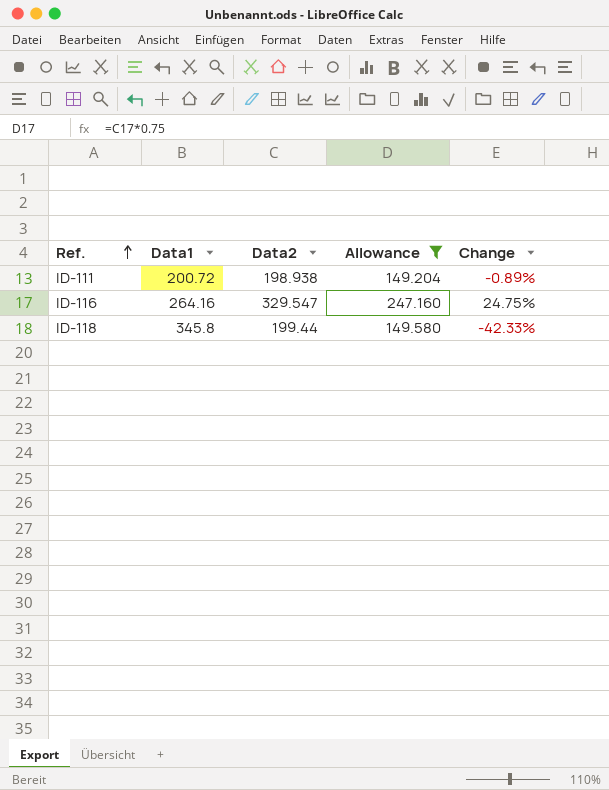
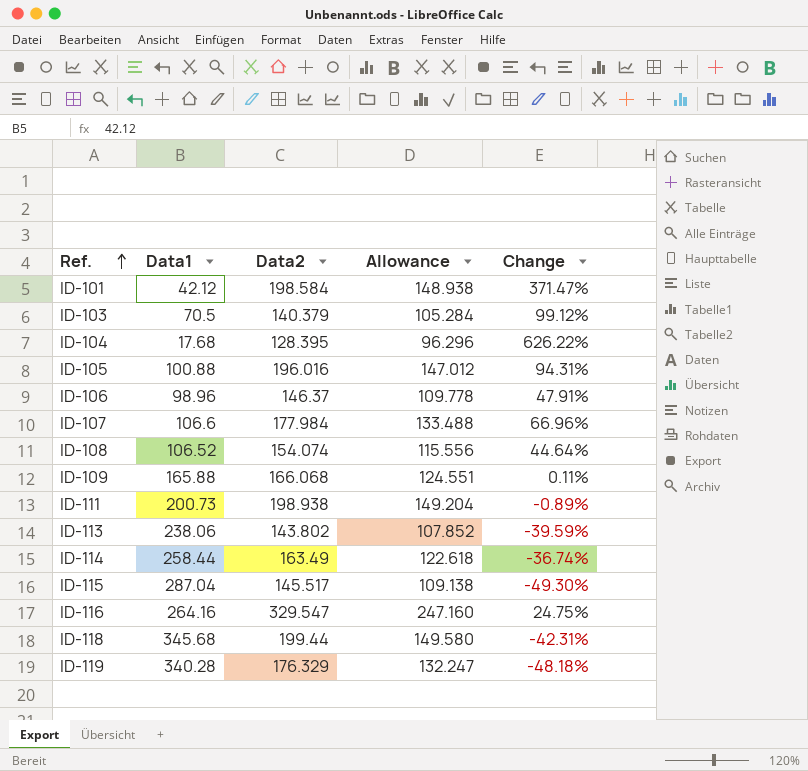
filter: Allowance >= 149.204 -> none
ID-111 | Data1: 200.72 -> 200.73
ID-118 | Data1: 345.8 -> 345.68
ID-118 | Change: -42.33% -> -42.31%

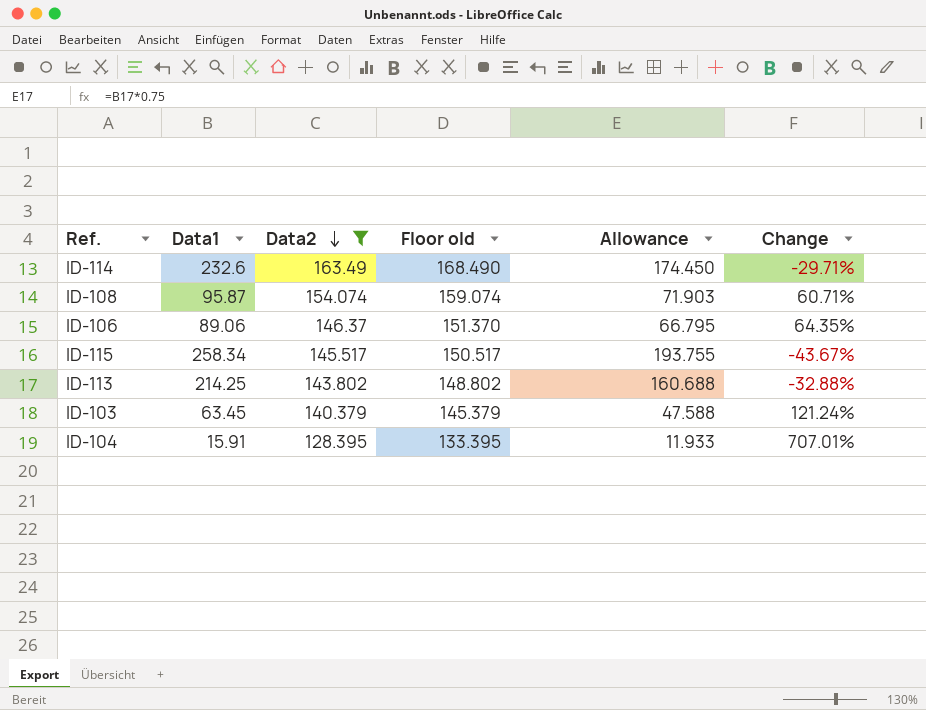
filter: none -> Data2 <= 163.49
row order: Ref. ascending -> Data2 descending
column Floor old | formula: none -> [Data2] + 5
column Allowance | formula: [Data2] * 0.75 -> [Data1] * 0.75
ID-114 | Data1: 258.44 -> 232.6
ID-114 | Change: -36.74% -> -29.71%
ID-108 | Data1: 106.52 -> 95.87
ID-108 | Change: 44.64% -> 60.71%
ID-106 | Data1: 98.96 -> 89.06
ID-106 | Change: 47.91% -> 64.35%
ID-115 | Data1: 287.04 -> 258.34
ID-115 | Change: -49.30% -> -43.67%
ID-113 | Data1: 238.06 -> 214.25
ID-113 | Change: -39.59% -> -32.88%
ID-103 | Data1: 70.5 -> 63.45
ID-103 | Change: 99.12% -> 121.24%
ID-104 | Data1: 17.68 -> 15.91
ID-104 | Change: 626.22% -> 707.01%

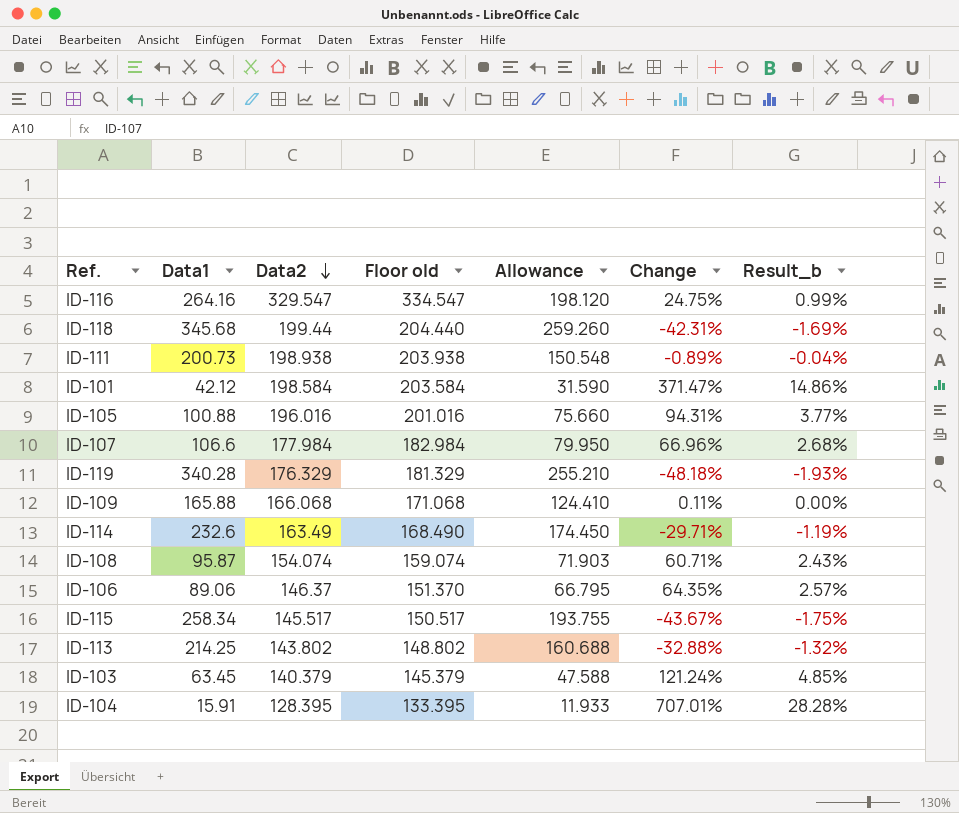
filter: Data2 <= 163.49 -> none
column Result_b | formula: none -> [Change] * 0.04

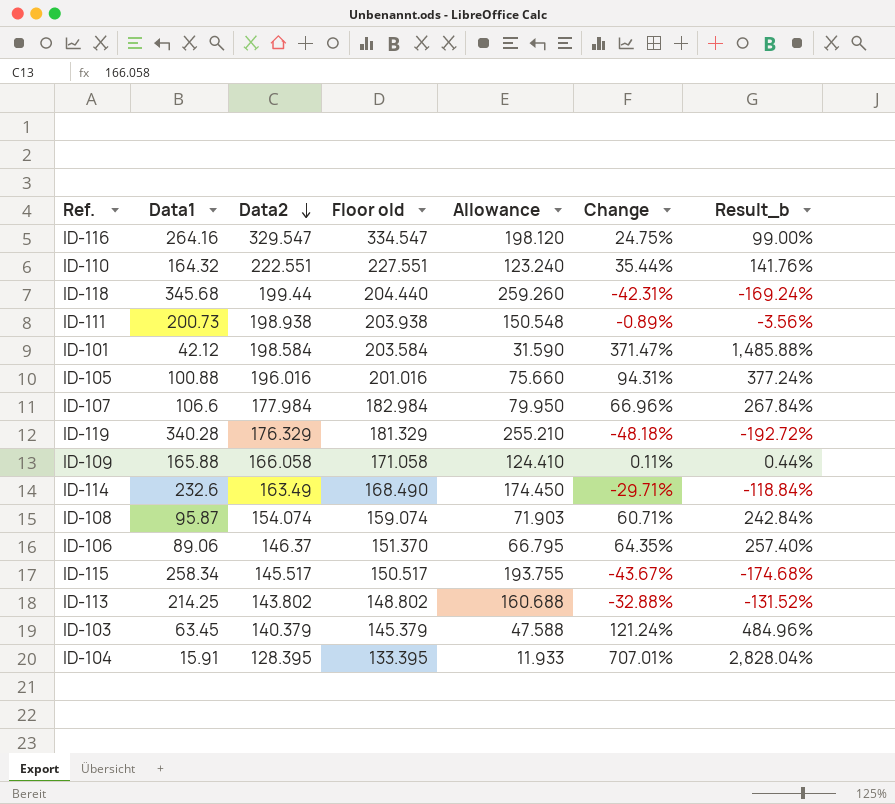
column Result_b | formula: [Change] * 0.04 -> [Change] * 4
row ID-110: none -> 164.32 | 222.551 | 227.551 | 123.240 | 35.44% | 141.76%
ID-109 | Data2: 166.068 -> 166.058
ID-109 | Floor old: 171.068 -> 171.058

